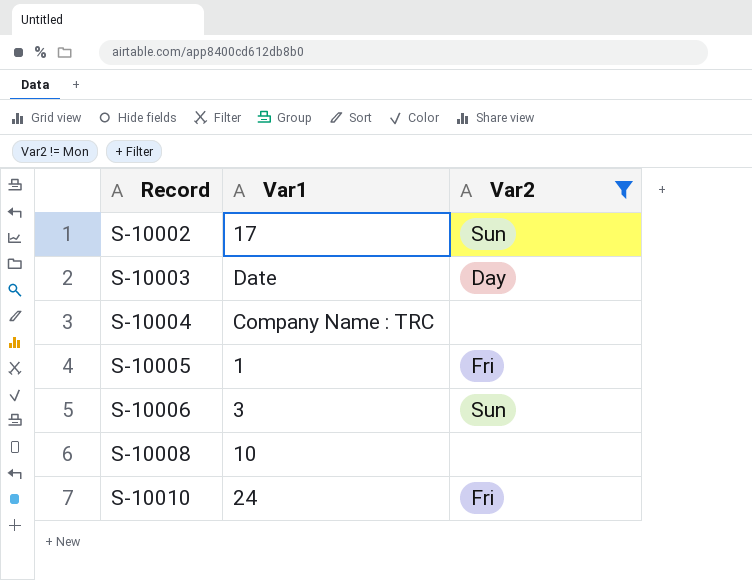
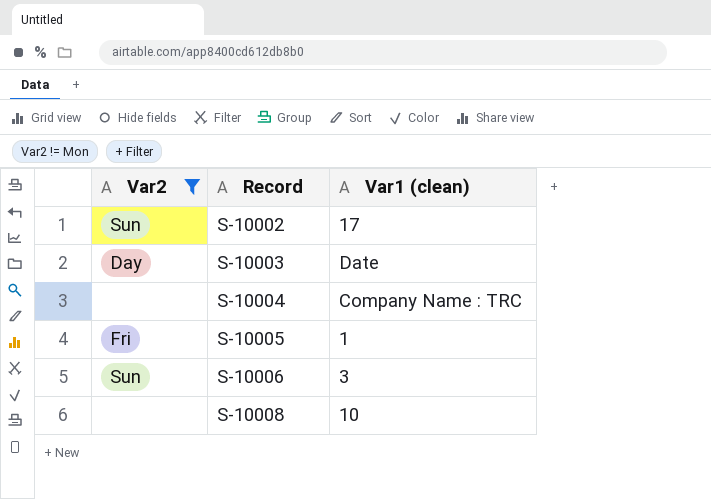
column Var2 | position: 3 -> 1
column name: Var1 -> Var1 (clean)
row S-10010: 24 | Fri -> none

